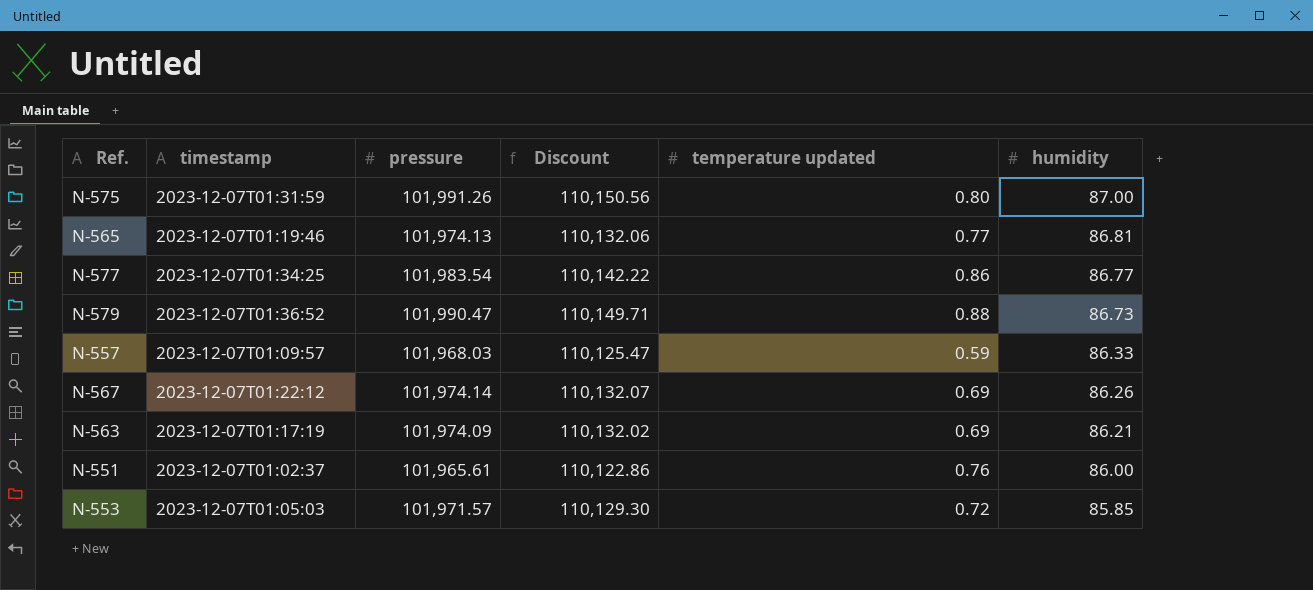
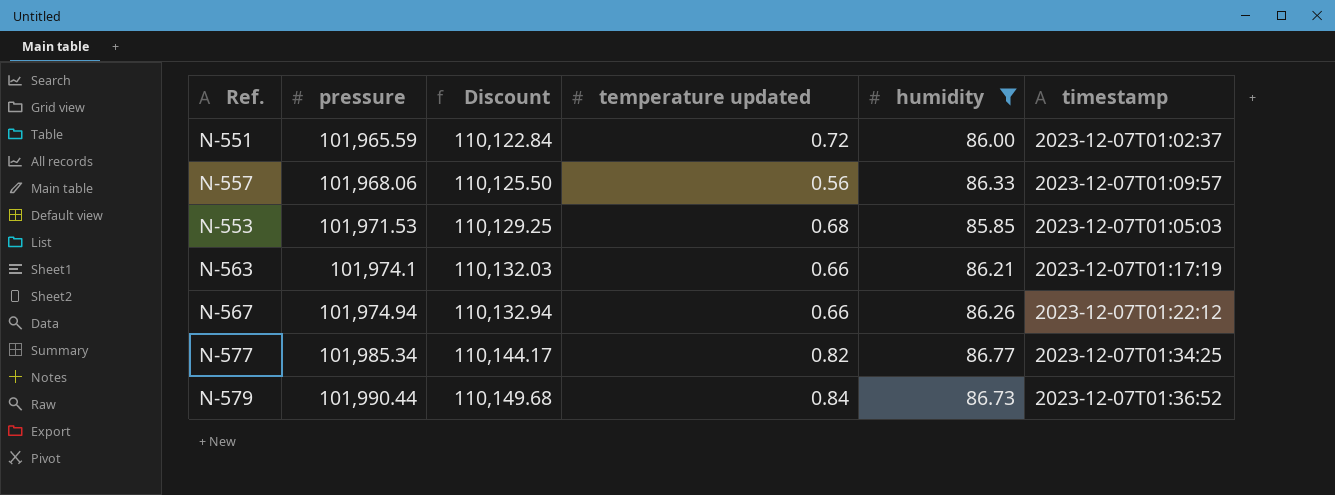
filter: none -> humidity <= 86.77
row order: humidity descending -> pressure ascending
column timestamp | position: 2 -> 6
N-551 | pressure: 101,965.61 -> 101,965.59
N-551 | Discount: 110,122.86 -> 110,122.84
N-551 | temperature updated: 0.76 -> 0.72
N-557 | pressure: 101,968.03 -> 101,968.06
N-557 | Discount: 110,125.47 -> 110,125.50
N-557 | temperature updated: 0.59 -> 0.56
N-553 | pressure: 101,971.57 -> 101,971.53
N-553 | Discount: 110,129.30 -> 110,129.25
N-553 | temperature updated: 0.72 -> 0.68
N-563 | pressure: 101,974.09 -> 101,974.1
N-563 | Discount: 110,132.02 -> 110,132.03
N-563 | temperature updated: 0.69 -> 0.66
N-567 | pressure: 101,974.14 -> 101,974.94
N-567 | Discount: 110,132.07 -> 110,132.94
N-567 | temperature updated: 0.69 -> 0.66
N-577 | pressure: 101,983.54 -> 101,985.34
N-577 | Discount: 110,142.22 -> 110,144.17
N-577 | temperature updated: 0.86 -> 0.82
N-579 | pressure: 101,990.47 -> 101,990.44
N-579 | Discount: 110,149.71 -> 110,149.68
N-579 | temperature updated: 0.88 -> 0.84

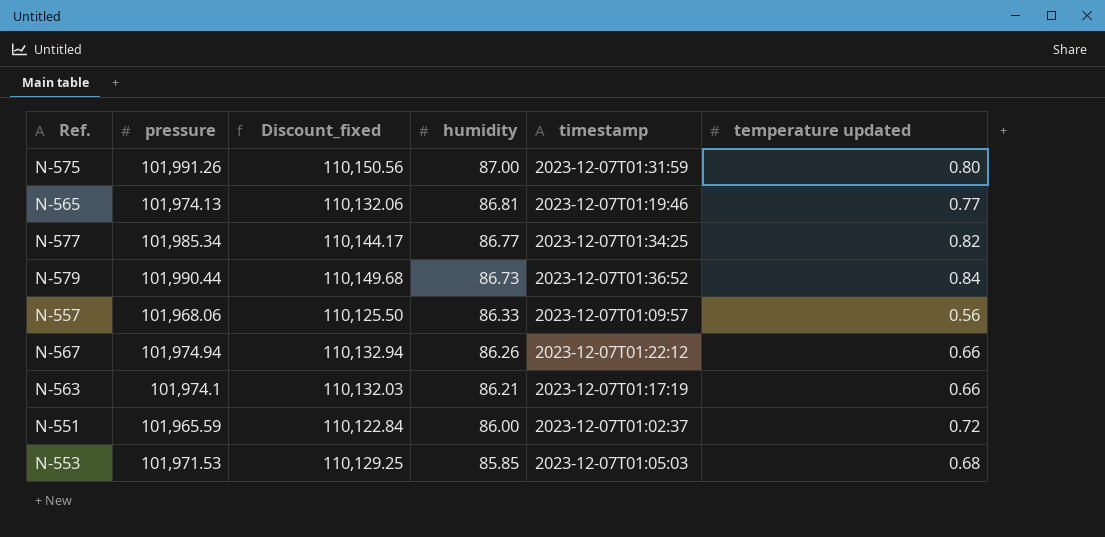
filter: humidity <= 86.77 -> none
row order: pressure ascending -> humidity descending
column name: Discount -> Discount_fixed
column temperature updated | position: 4 -> 6

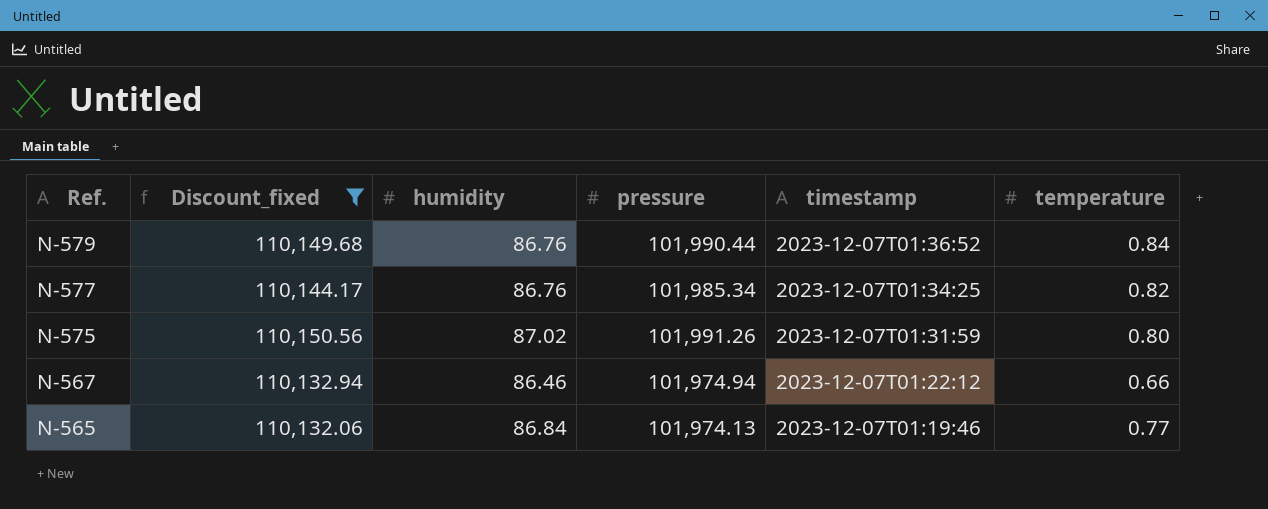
filter: none -> Discount_fixed >= 110,132.06
row order: humidity descending -> Ref. descending
column pressure | position: 2 -> 4
column name: temperature updated -> temperature
N-579 | humidity: 86.73 -> 86.76
N-577 | humidity: 86.77 -> 86.76
N-575 | humidity: 87.00 -> 87.02
N-567 | humidity: 86.26 -> 86.46
N-565 | humidity: 86.81 -> 86.84

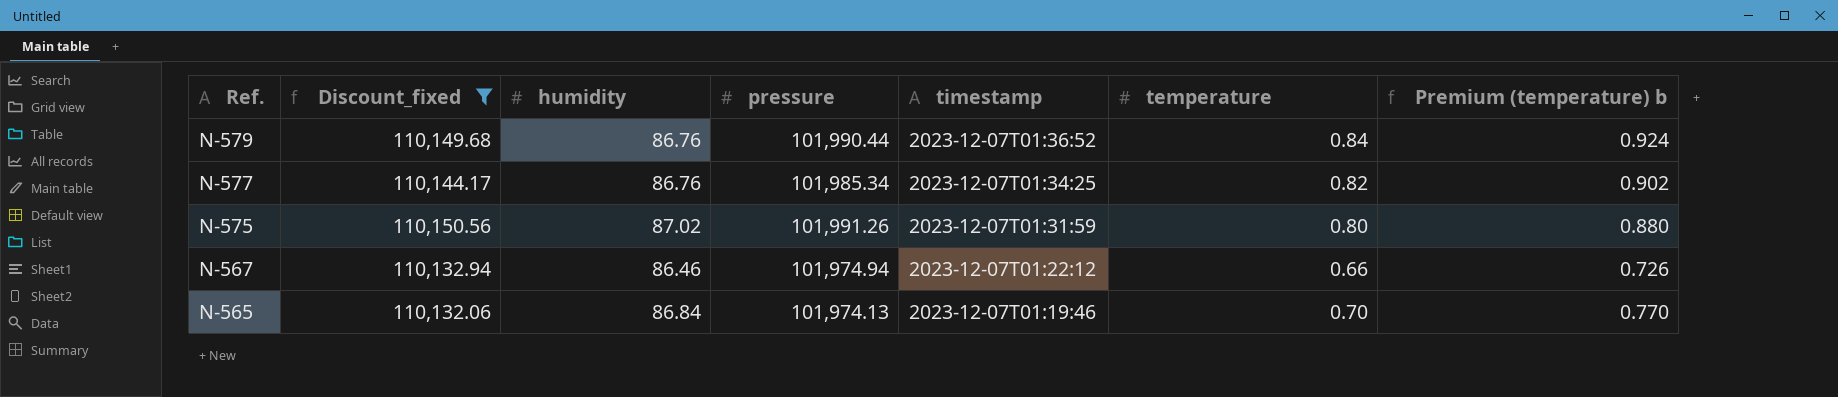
column Premium (temperature) b | formula: none -> [temperature] * 1.1
N-565 | temperature: 0.77 -> 0.70

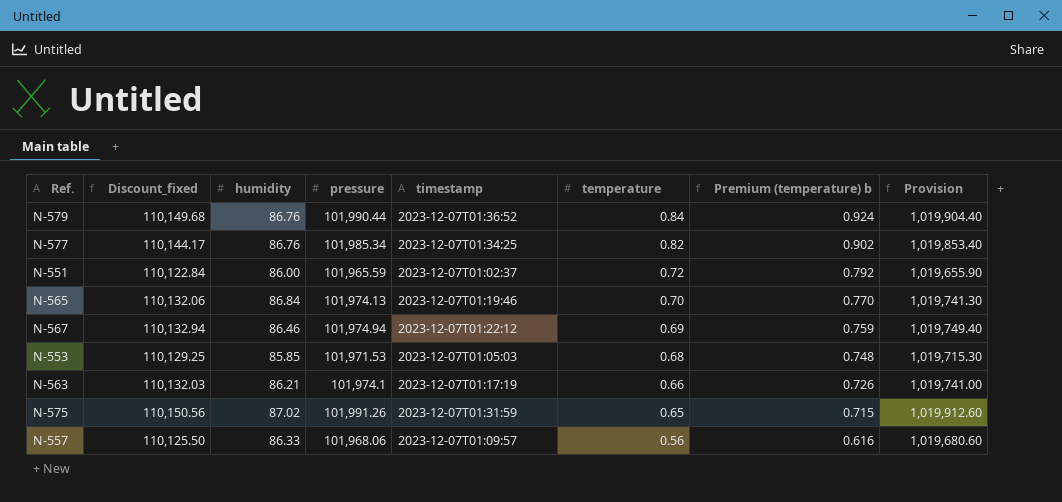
filter: Discount_fixed >= 110,132.06 -> none
row order: Ref. descending -> temperature descending
column Provision | formula: none -> [pressure] * 10
N-567 | temperature: 0.66 -> 0.69
N-567 | Premium (temperature) b: 0.726 -> 0.759
N-575 | temperature: 0.80 -> 0.65
N-575 | Premium (temperature) b: 0.880 -> 0.715

